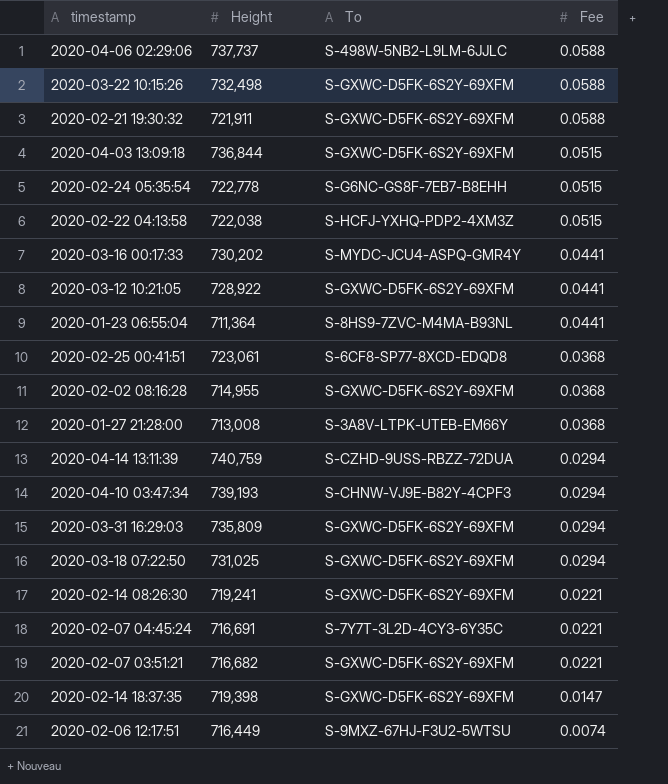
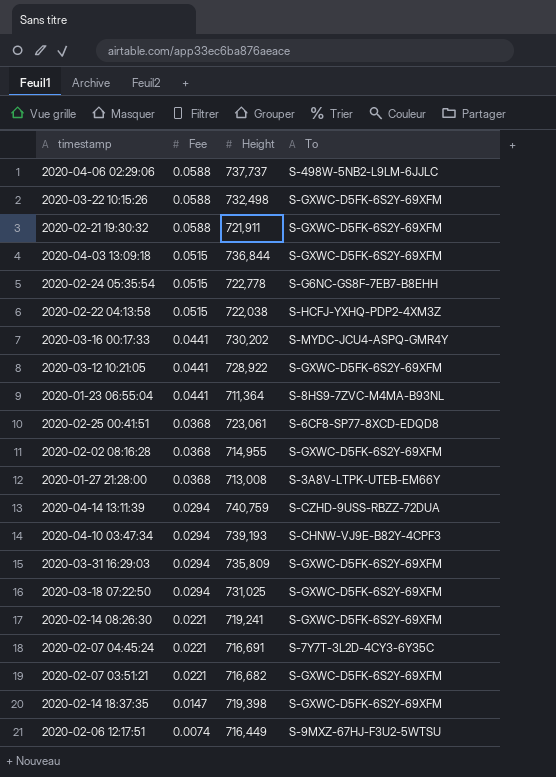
column Fee | position: 4 -> 2

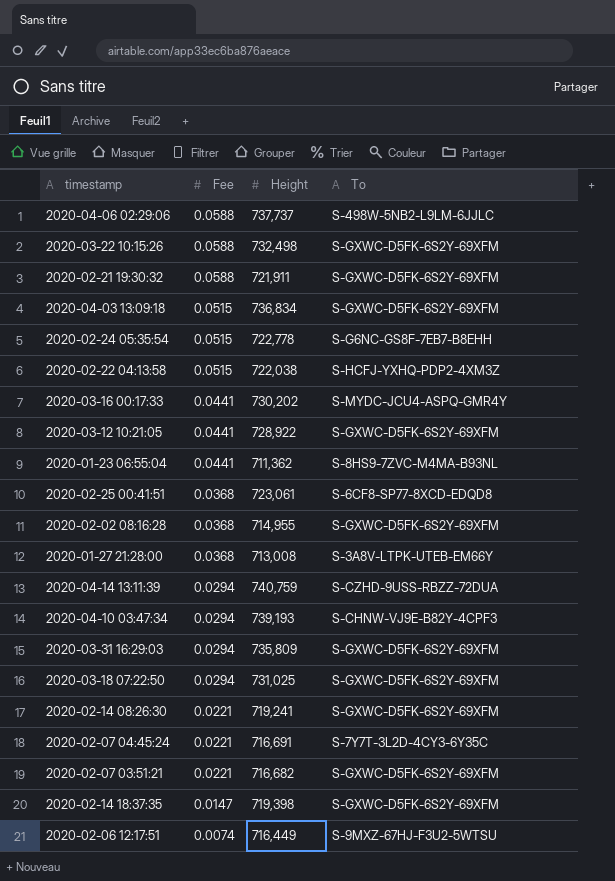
2020-04-03 13:09:18 | Height: 736,844 -> 736,834
2020-01-23 06:55:04 | Height: 711,364 -> 711,362

